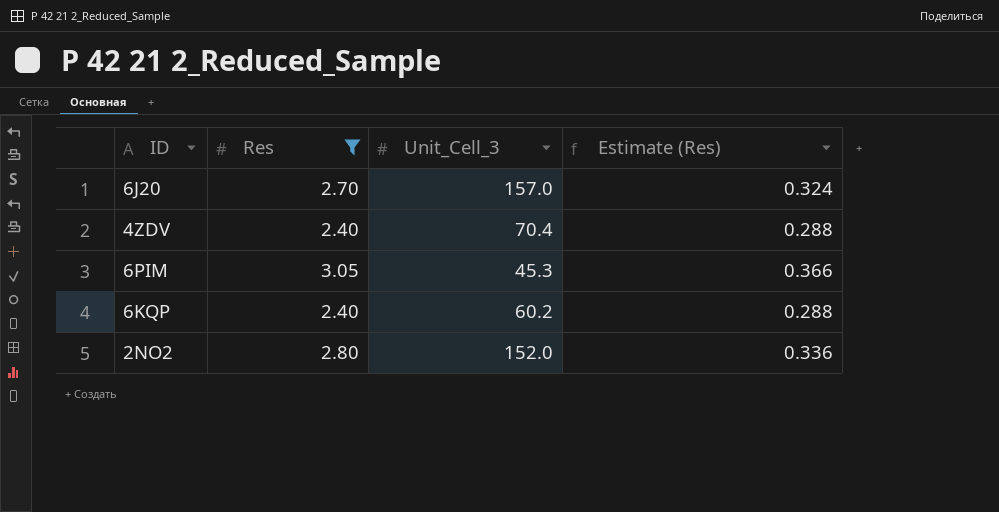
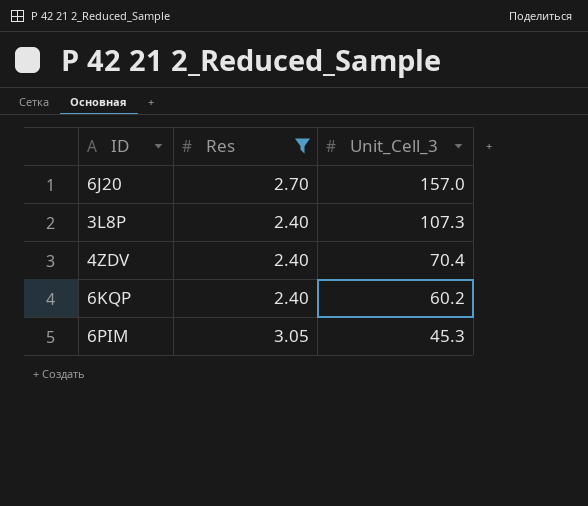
row order: none -> Unit_Cell_3 descending
column Estimate (Res) | formula: [Res] * 0.12 -> none
row 2NO2: 2.80 | 152.0 | 0.336 -> none
row 3L8P: none -> 2.40 | 107.3

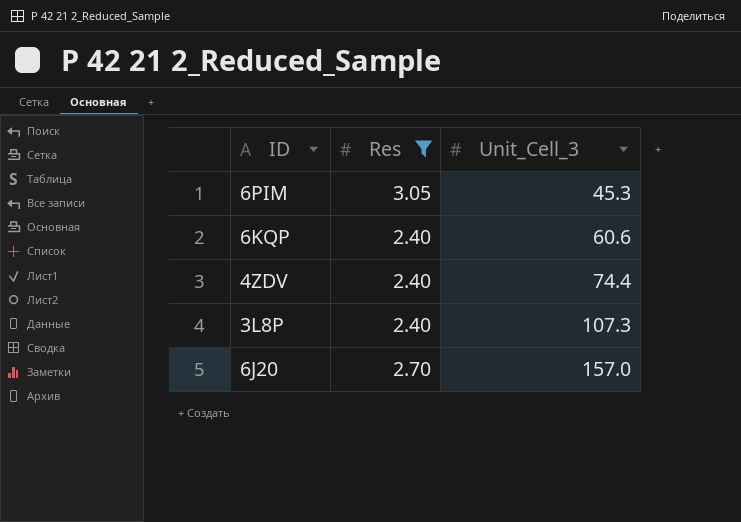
row order: Unit_Cell_3 descending -> Unit_Cell_3 ascending
6KQP | Unit_Cell_3: 60.2 -> 60.6
4ZDV | Unit_Cell_3: 70.4 -> 74.4

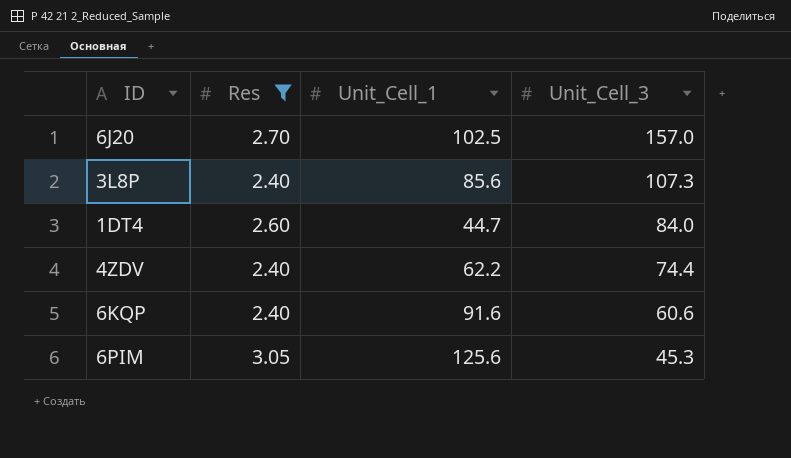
row order: Unit_Cell_3 ascending -> Unit_Cell_3 descending
column Unit_Cell_1 | position: none -> 3
row 1DT4: none -> 2.60 | 44.7 | 84.0

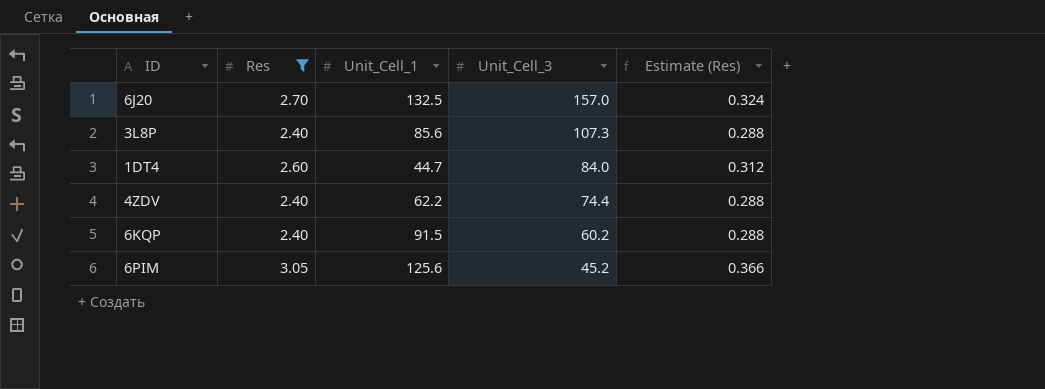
column Estimate (Res) | formula: none -> [Res] * 0.12
6J20 | Unit_Cell_1: 102.5 -> 132.5
6KQP | Unit_Cell_1: 91.6 -> 91.5
6KQP | Unit_Cell_3: 60.6 -> 60.2
6PIM | Unit_Cell_3: 45.3 -> 45.2

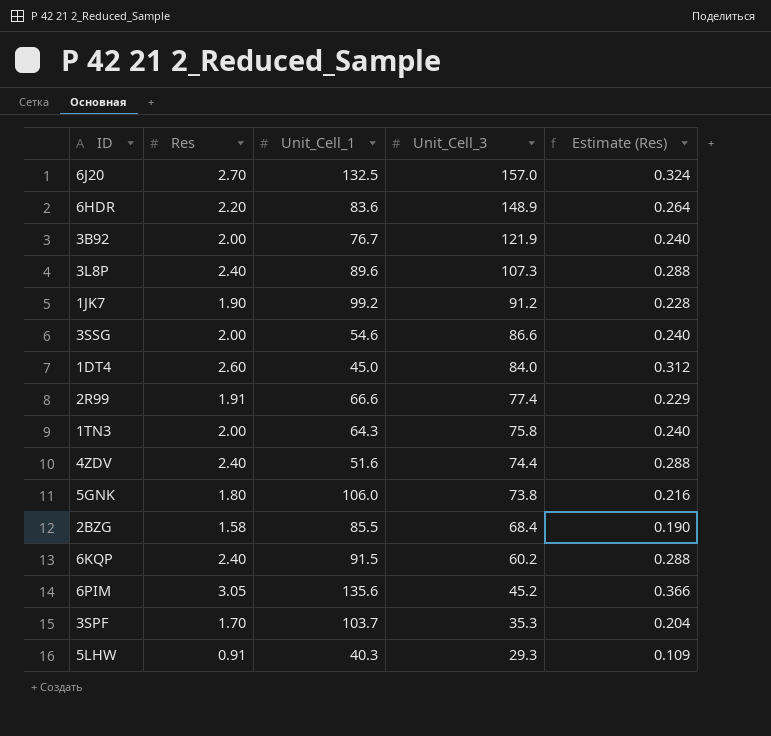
filter: Res >= 2.40 -> none
3L8P | Unit_Cell_1: 85.6 -> 89.6
1DT4 | Unit_Cell_1: 44.7 -> 45.0
4ZDV | Unit_Cell_1: 62.2 -> 51.6
6PIM | Unit_Cell_1: 125.6 -> 135.6

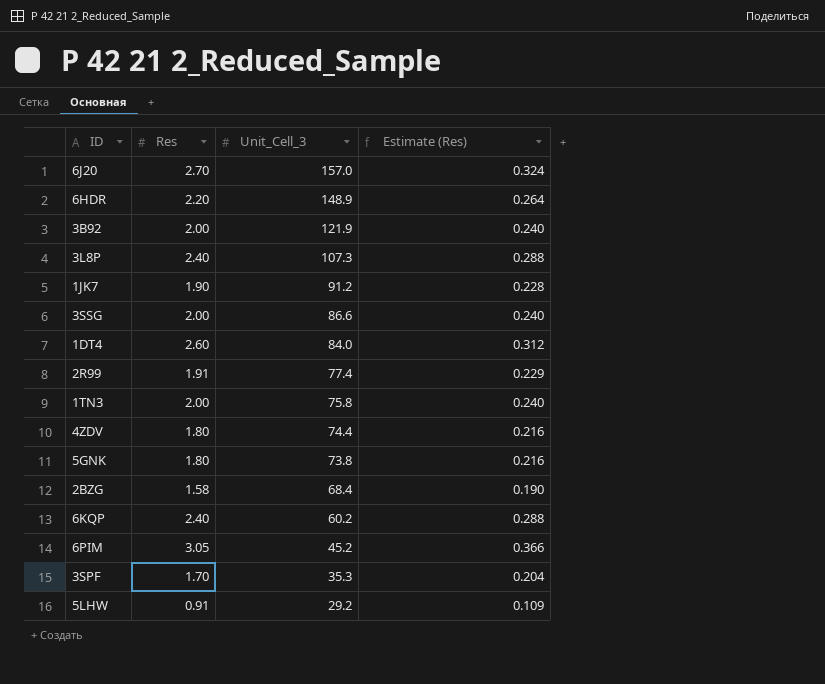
column Unit_Cell_1 | position: 3 -> none
4ZDV | Res: 2.40 -> 1.80
4ZDV | Estimate (Res): 0.288 -> 0.216
5LHW | Unit_Cell_3: 29.3 -> 29.2

